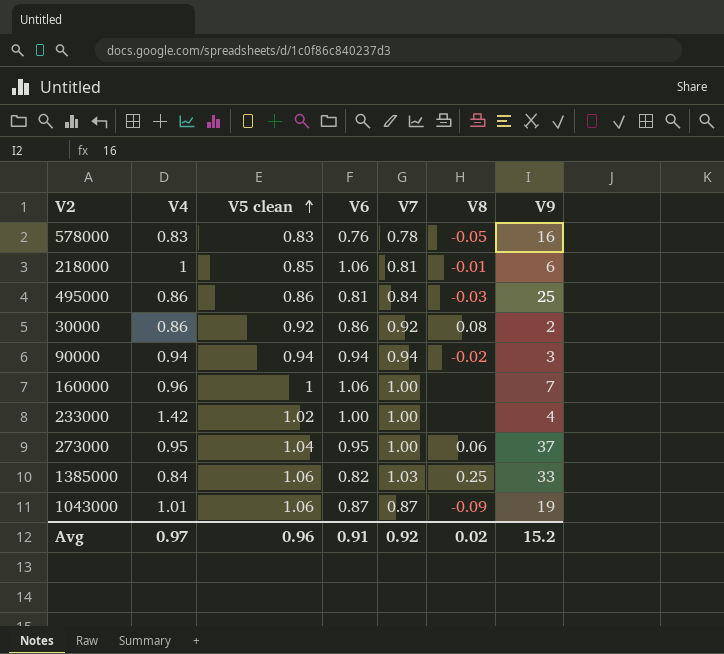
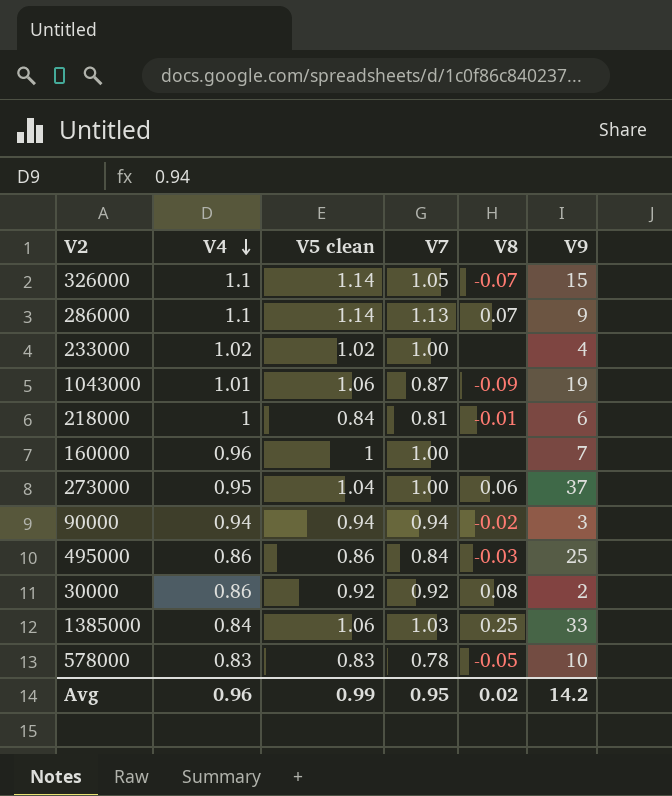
row order: V5 clean ascending -> V4 descending
column V6 | position: 4 -> none
row 326000: none -> 1.1 | 1.14 | 1.05 | -0.07 | 15
row 286000: none -> 1.1 | 1.14 | 1.13 | 0.07 | 9
233000 | V4: 1.42 -> 1.02
218000 | V5 clean: 0.85 -> 0.84
578000 | V9: 16 -> 10
Avg | V4: 0.97 -> 0.96
Avg | V5 clean: 0.96 -> 0.99
Avg | V7: 0.92 -> 0.95
Avg | V9: 15.2 -> 14.2

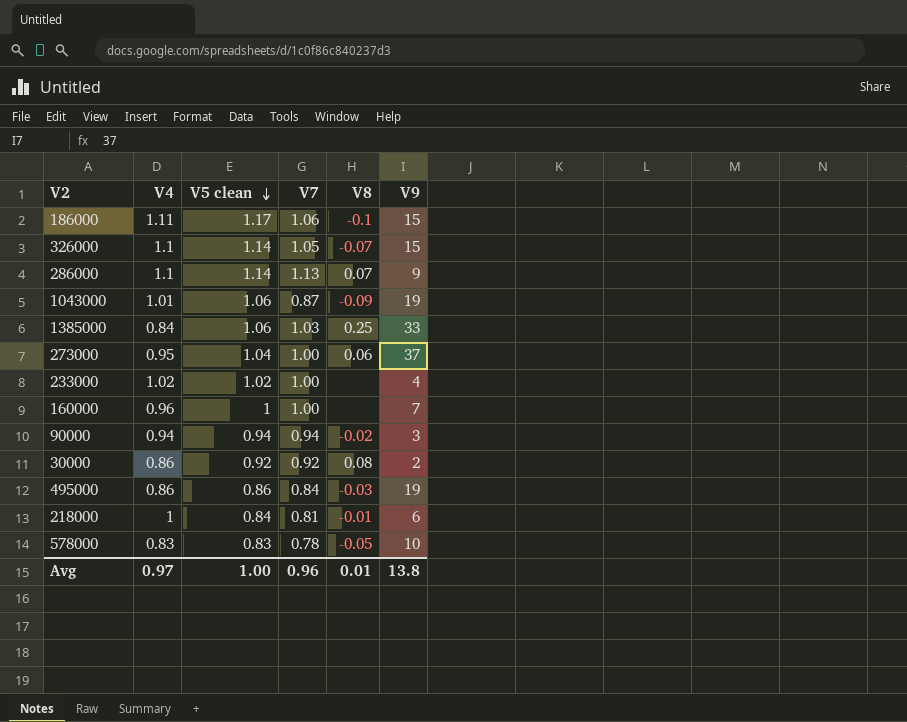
row order: V4 descending -> V5 clean descending
row 186000: none -> 1.11 | 1.17 | 1.06 | -0.1 | 15
495000 | V9: 25 -> 19
Avg | V4: 0.96 -> 0.97
Avg | V5 clean: 0.99 -> 1.00
Avg | V7: 0.95 -> 0.96
Avg | V8: 0.02 -> 0.01
Avg | V9: 14.2 -> 13.8

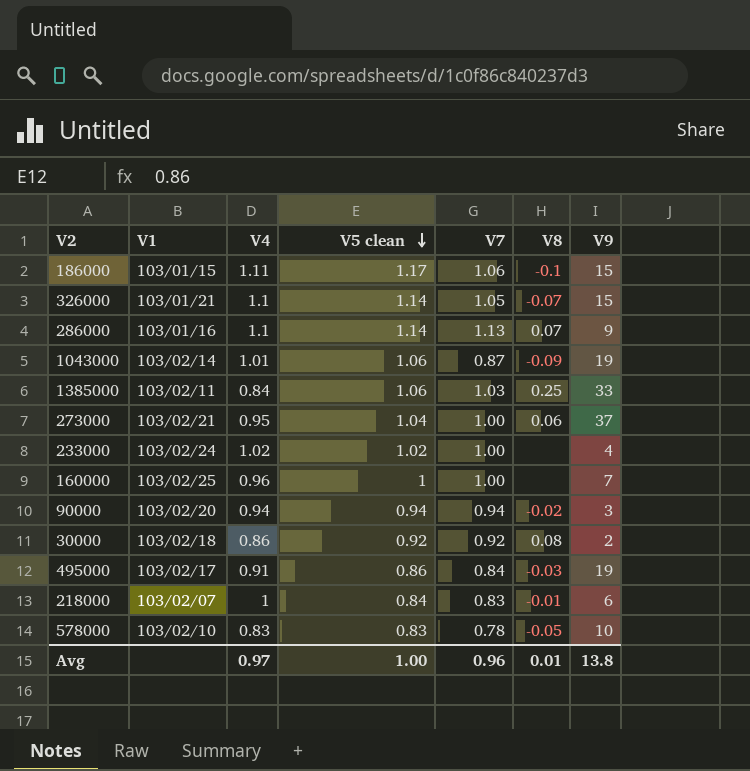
column V1 | position: none -> 2
495000 | V4: 0.86 -> 0.91
218000 | V7: 0.81 -> 0.83

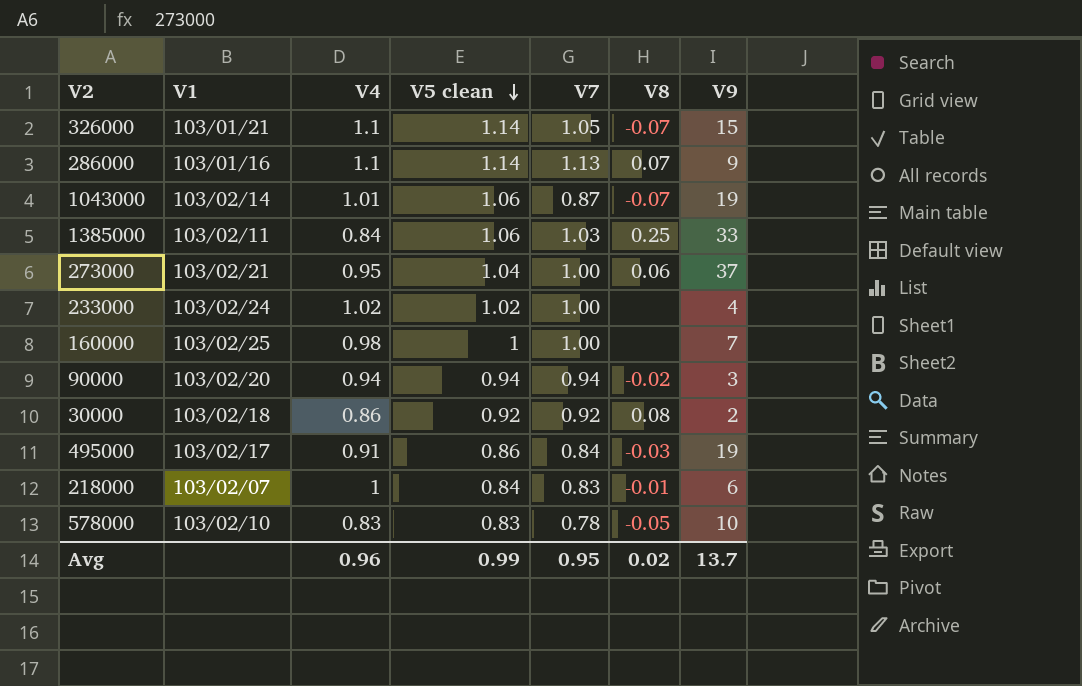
row 186000: 103/01/15 | 1.11 | 1.17 | 1.06 | -0.1 | 15 -> none
1043000 | V8: -0.09 -> -0.07
160000 | V4: 0.96 -> 0.98
Avg | V4: 0.97 -> 0.96
Avg | V5 clean: 1.00 -> 0.99
Avg | V7: 0.96 -> 0.95
Avg | V8: 0.01 -> 0.02
Avg | V9: 13.8 -> 13.7

